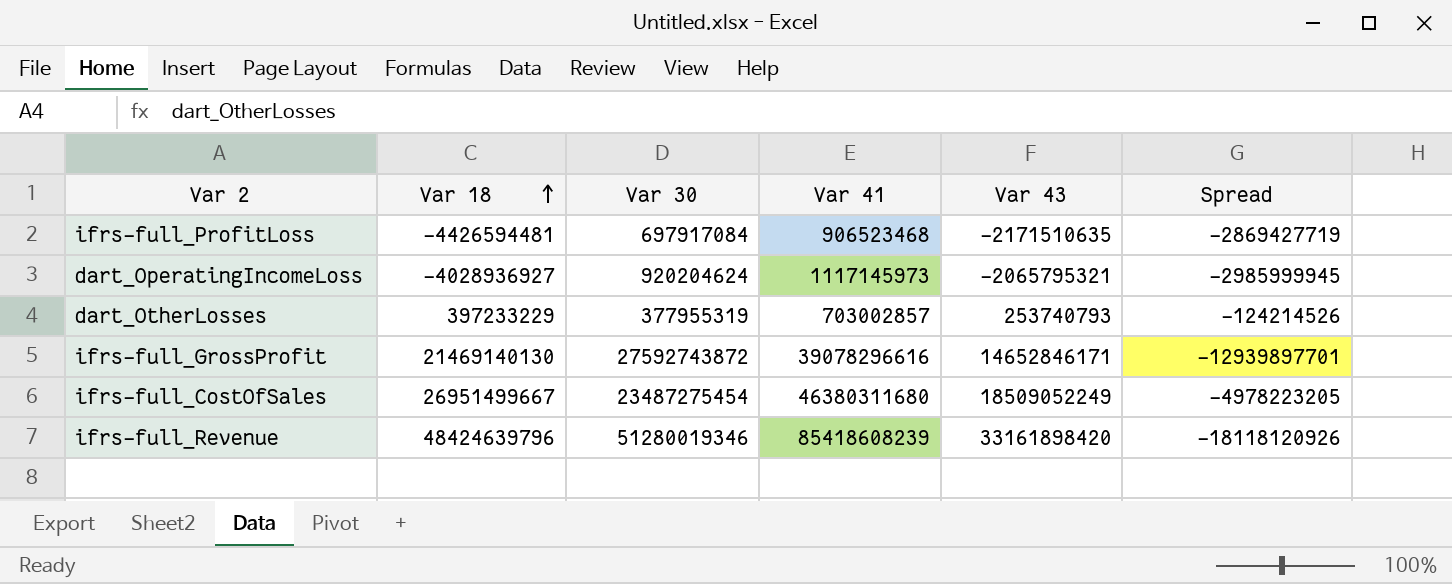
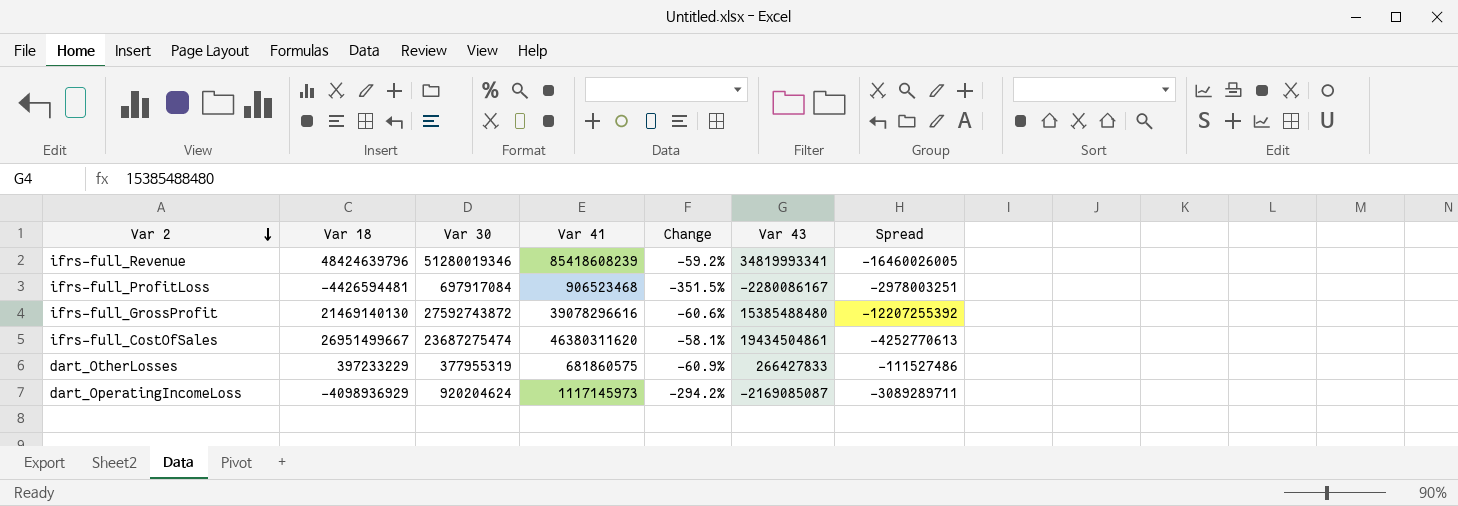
row order: Var 18 ascending -> Var 2 descending
column Change | formula: none -> ([Var 43] - [Var 41]) / [Var 41]
ifrs-full_Revenue | Var 43: 33161898420 -> 34819993341
ifrs-full_Revenue | Spread: -18118120926 -> -16460026005
ifrs-full_ProfitLoss | Var 43: -2171510635 -> -2280086167
ifrs-full_ProfitLoss | Spread: -2869427719 -> -2978003251
ifrs-full_GrossProfit | Var 43: 14652846171 -> 15385488480
ifrs-full_GrossProfit | Spread: -12939897701 -> -12207255392
ifrs-full_CostOfSales | Var 30: 23487275454 -> 23687275474
ifrs-full_CostOfSales | Var 41: 46380311680 -> 46380311620
ifrs-full_CostOfSales | Var 43: 18509052249 -> 19434504861
ifrs-full_CostOfSales | Spread: -4978223205 -> -4252770613
dart_OtherLosses | Var 41: 703002857 -> 681860575
dart_OtherLosses | Var 43: 253740793 -> 266427833
dart_OtherLosses | Spread: -124214526 -> -111527486
dart_OperatingIncomeLoss | Var 18: -4028936927 -> -4098936929
dart_OperatingIncomeLoss | Var 43: -2065795321 -> -2169085087
dart_OperatingIncomeLoss | Spread: -2985999945 -> -3089289711

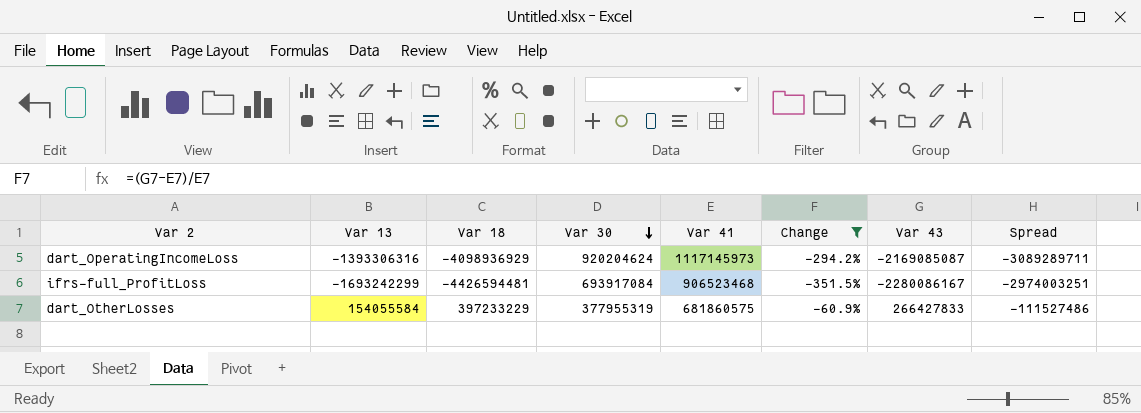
filter: none -> Change <= -60.9%
row order: Var 2 descending -> Var 30 descending
column Var 13 | position: none -> 2
ifrs-full_ProfitLoss | Var 30: 697917084 -> 693917084
ifrs-full_ProfitLoss | Spread: -2978003251 -> -2974003251

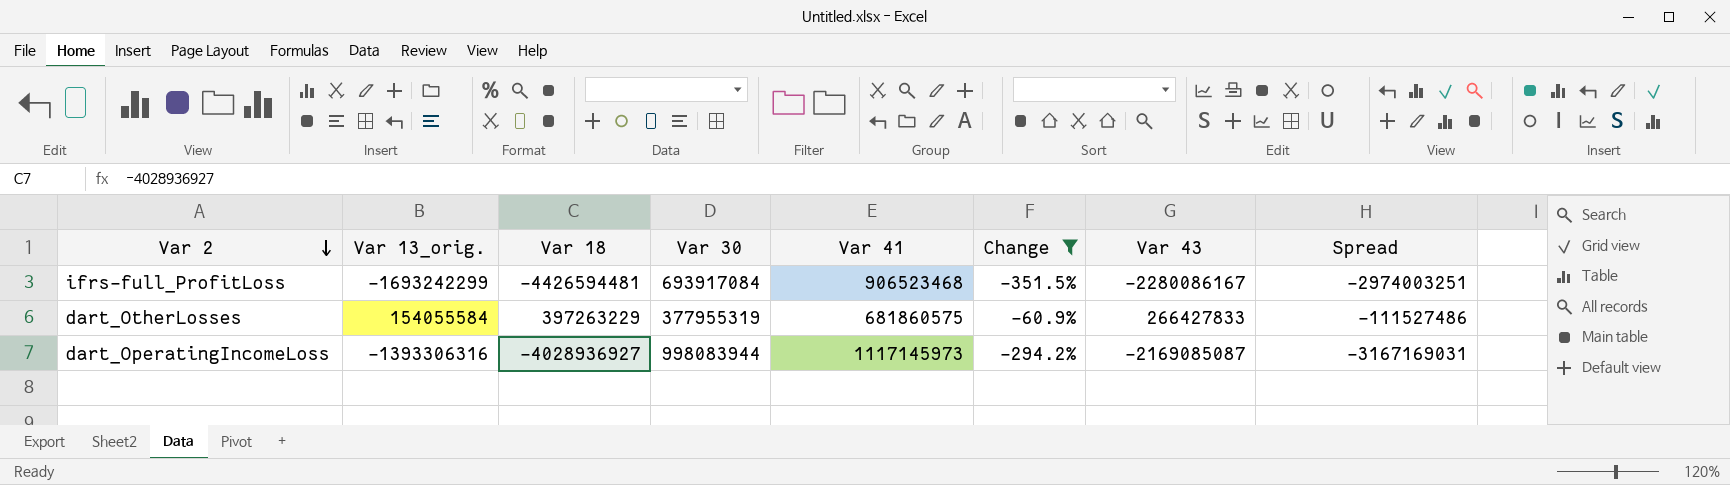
row order: Var 30 descending -> Var 2 descending
column name: Var 13 -> Var 13_orig.
dart_OtherLosses | Var 18: 397233229 -> 397263229
dart_OperatingIncomeLoss | Var 18: -4098936929 -> -4028936927
dart_OperatingIncomeLoss | Var 30: 920204624 -> 998083944
dart_OperatingIncomeLoss | Spread: -3089289711 -> -3167169031

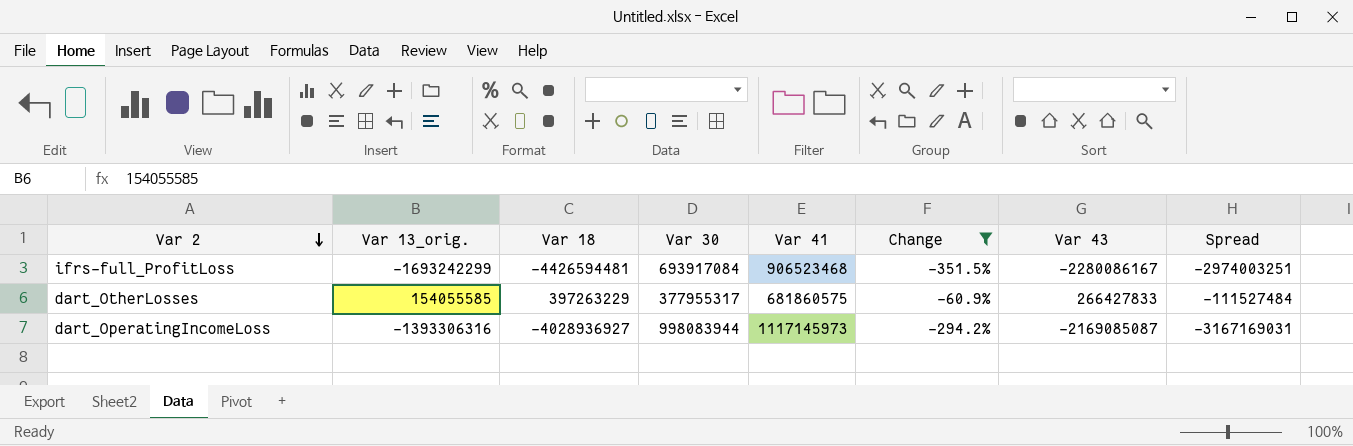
dart_OtherLosses | Var 13_orig.: 154055584 -> 154055585
dart_OtherLosses | Var 30: 377955319 -> 377955317
dart_OtherLosses | Spread: -111527486 -> -111527484

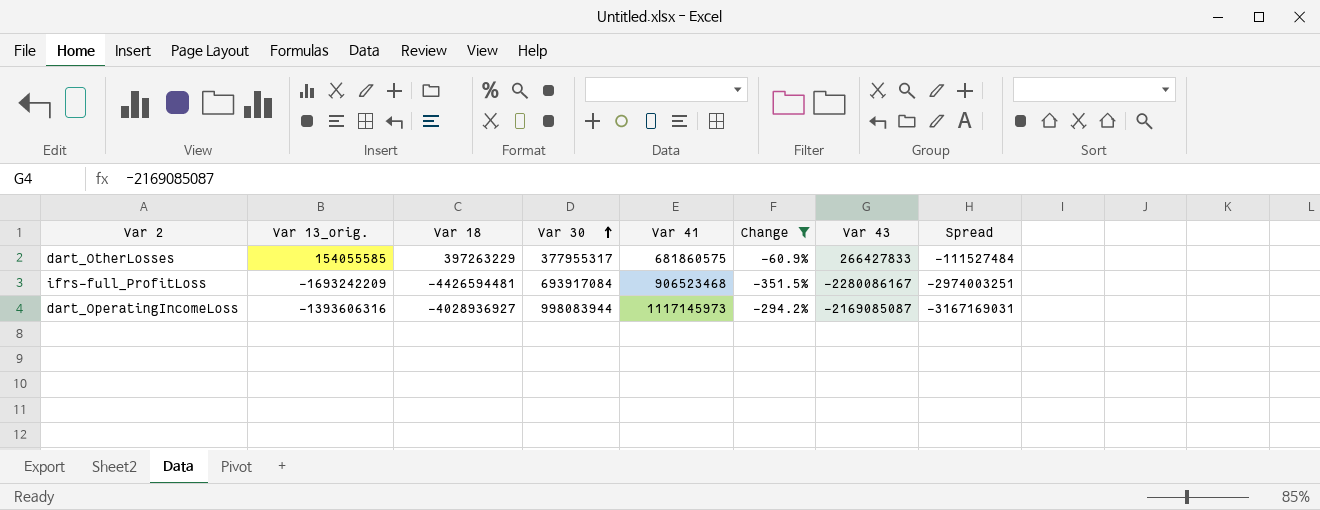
row order: Var 2 descending -> Var 30 ascending
ifrs-full_ProfitLoss | Var 13_orig.: -1693242299 -> -1693242209
dart_OperatingIncomeLoss | Var 13_orig.: -1393306316 -> -1393606316

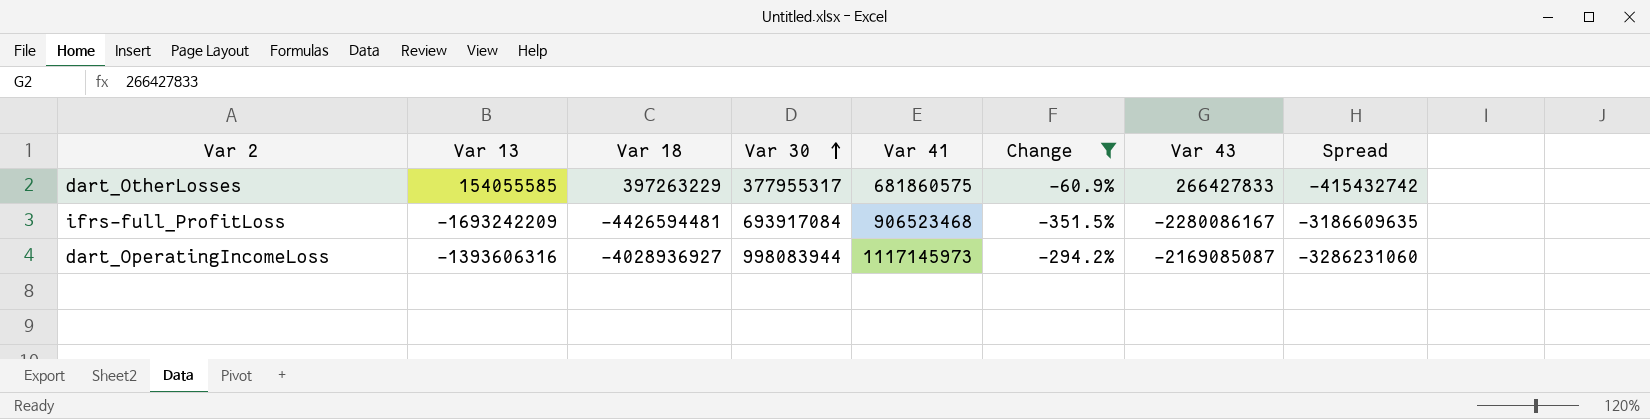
column name: Var 13_orig. -> Var 13
column Spread | formula: [Var 43] - [Var 30] -> [Var 43] - [Var 41]

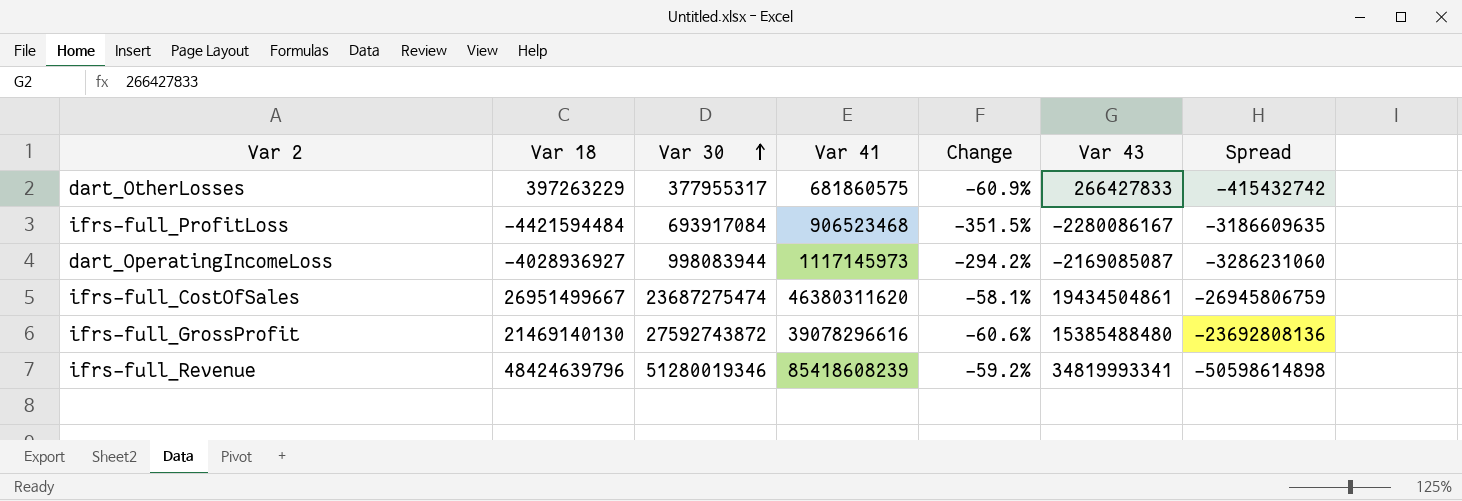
filter: Change <= -60.9% -> none
column Var 13 | position: 2 -> none
ifrs-full_ProfitLoss | Var 18: -4426594481 -> -4421594484

